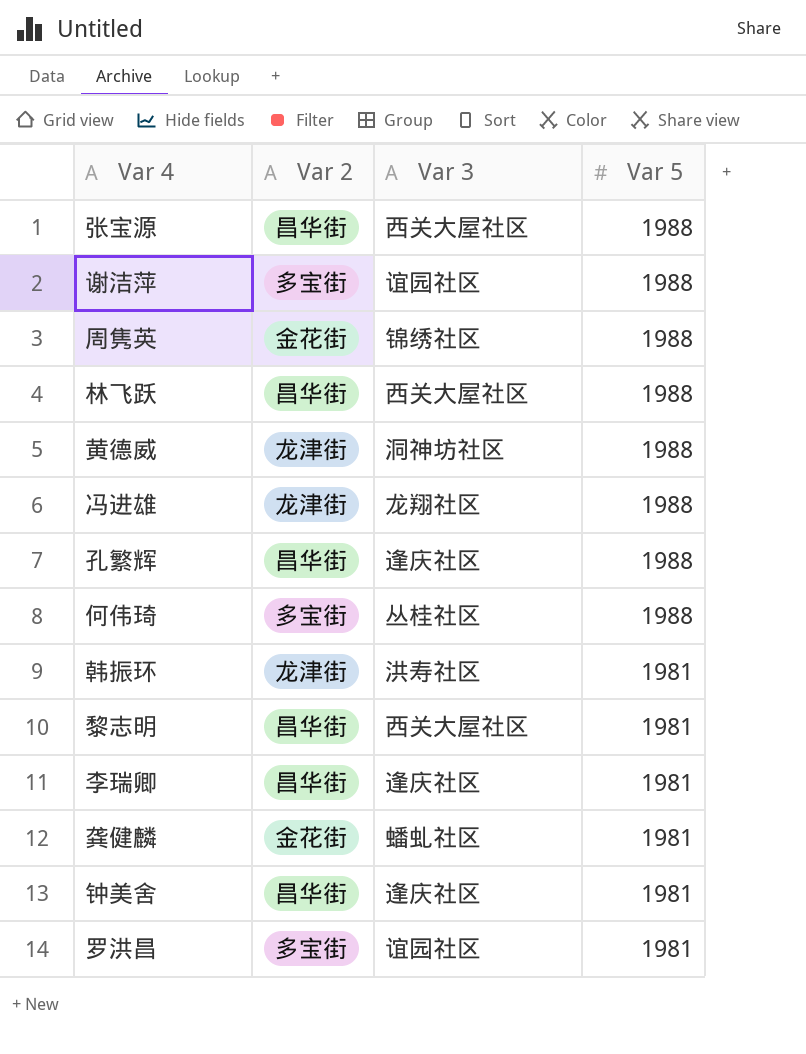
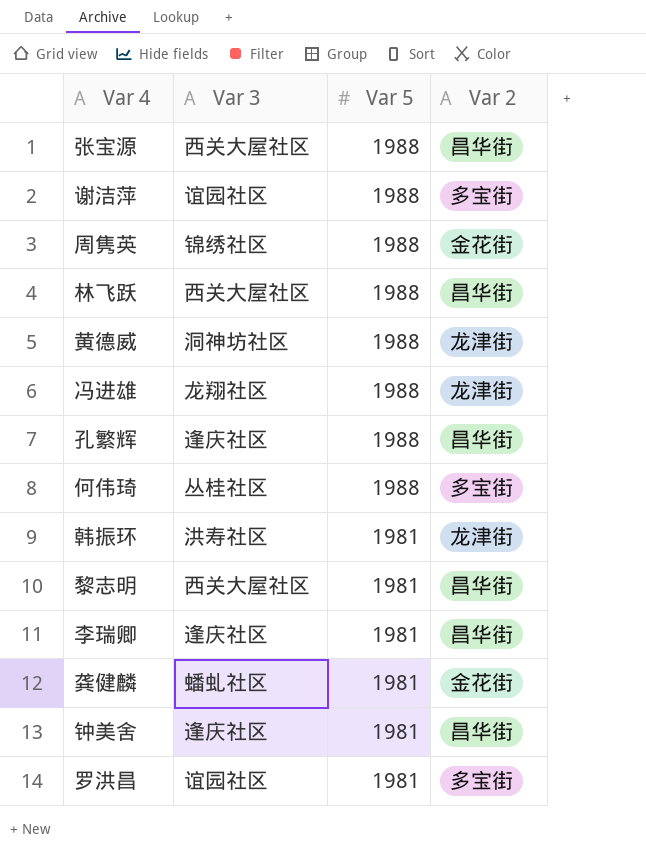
column Var 2 | position: 2 -> 4

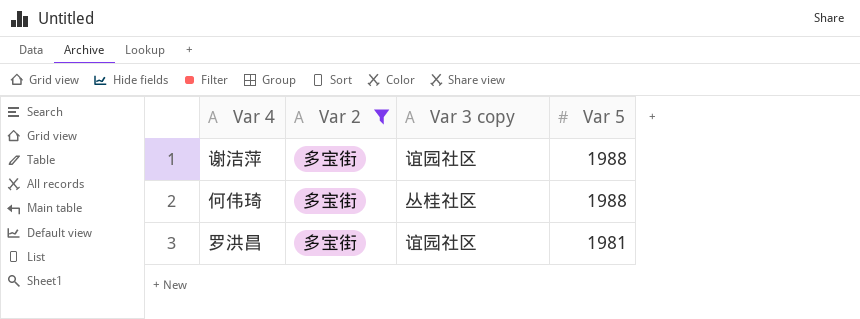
filter: none -> Var 2 = 多宝街
column Var 2 | position: 4 -> 2
column name: Var 3 -> Var 3 copy

